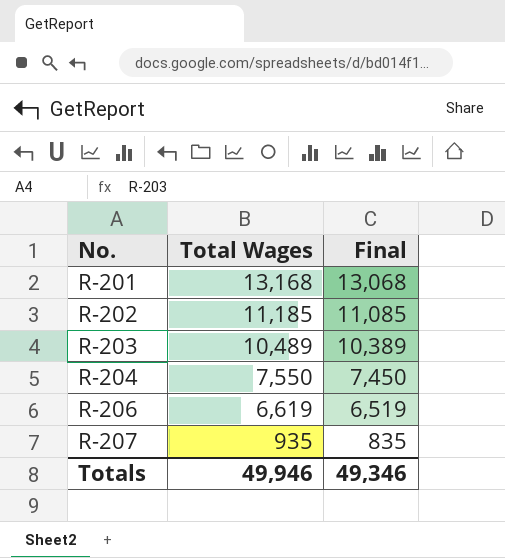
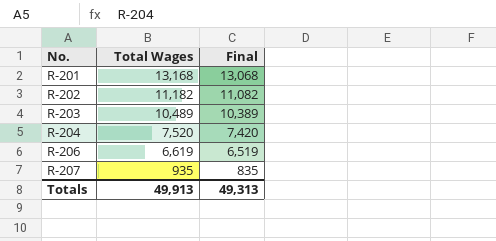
R-202 | Total Wages: 11,185 -> 11,182
R-202 | Final: 11,085 -> 11,082
R-204 | Total Wages: 7,550 -> 7,520
R-204 | Final: 7,450 -> 7,420
Totals | Total Wages: 49,946 -> 49,913
Totals | Final: 49,346 -> 49,313

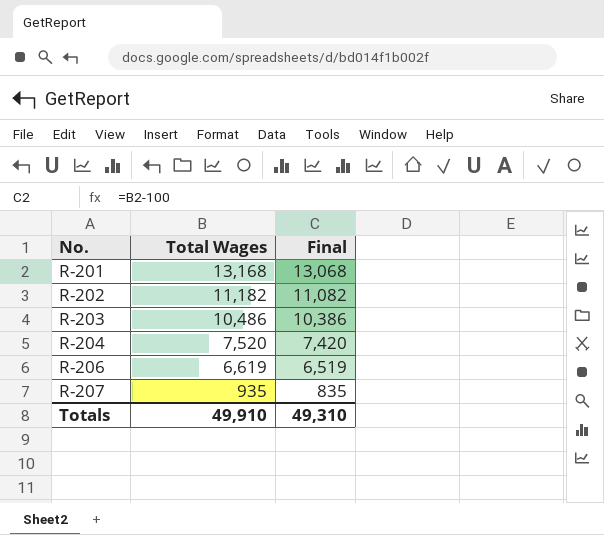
R-203 | Total Wages: 10,489 -> 10,486
R-203 | Final: 10,389 -> 10,386
Totals | Total Wages: 49,913 -> 49,910
Totals | Final: 49,313 -> 49,310

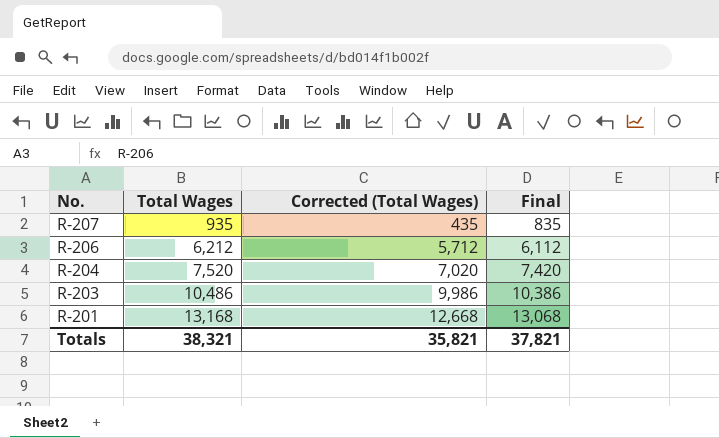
row order: No. ascending -> No. descending
column Corrected (Total Wages) | formula: none -> [Total Wages] - 500
row R-202: 11,182 | 11,082 -> none
R-206 | Total Wages: 6,619 -> 6,212
R-206 | Final: 6,519 -> 6,112
Totals | Total Wages: 49,910 -> 38,321
Totals | Final: 49,310 -> 37,821

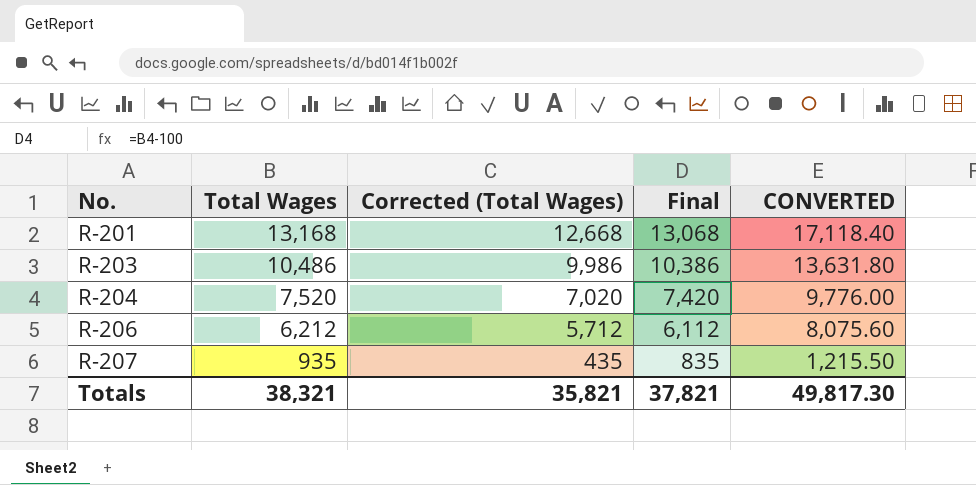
row order: No. descending -> No. ascending
column CONVERTED | formula: none -> [Total Wages] * 1.3

